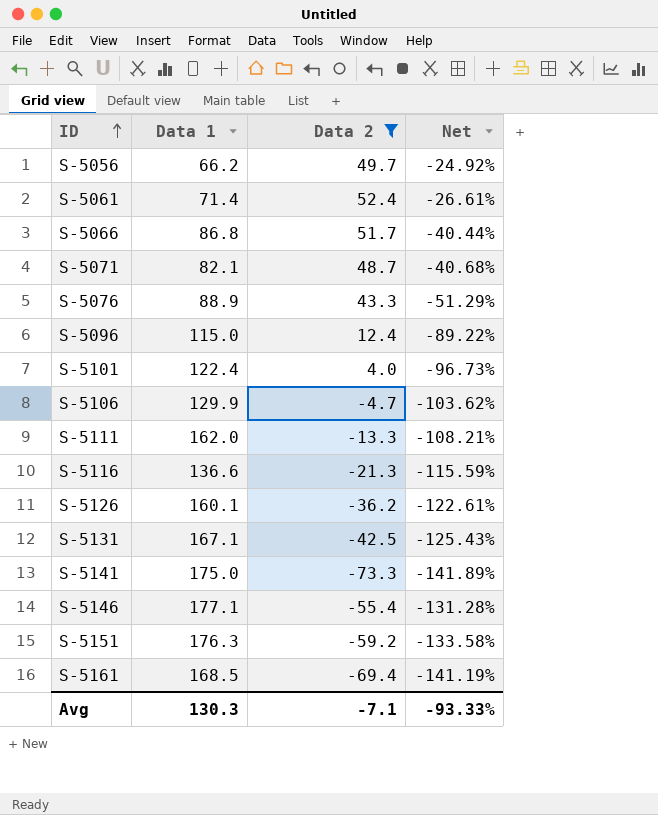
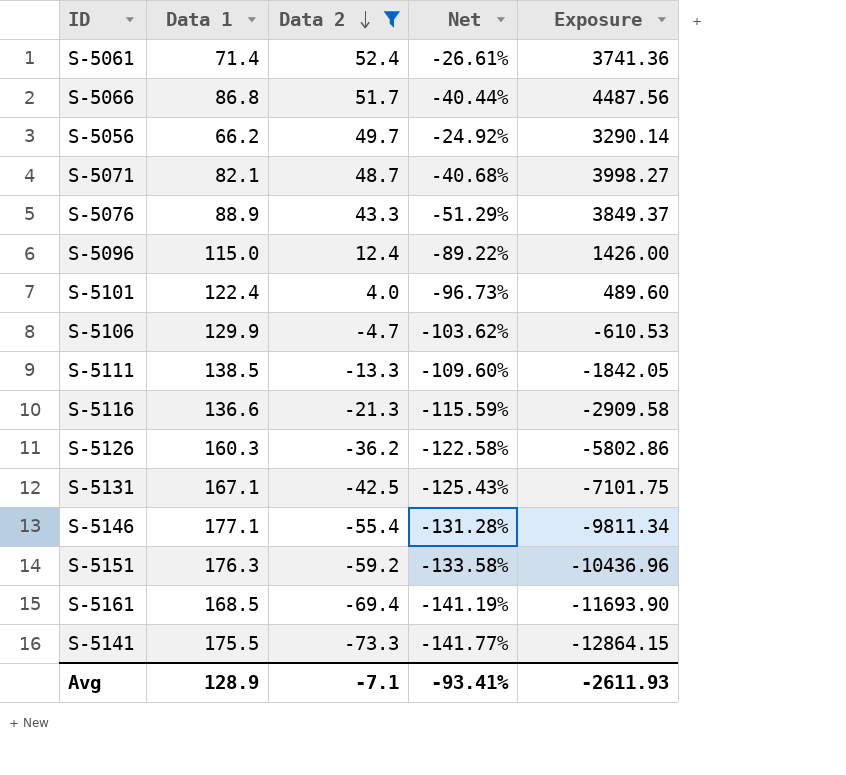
row order: ID ascending -> Data 2 descending
column Exposure | formula: none -> [Data 1] * [Data 2]
S-5111 | Data 1: 162.0 -> 138.5
S-5111 | Net: -108.21% -> -109.60%
S-5126 | Data 1: 160.1 -> 160.3
S-5126 | Net: -122.61% -> -122.58%
S-5141 | Data 1: 175.0 -> 175.5
S-5141 | Net: -141.89% -> -141.77%
Avg | Data 1: 130.3 -> 128.9
Avg | Net: -93.33% -> -93.41%

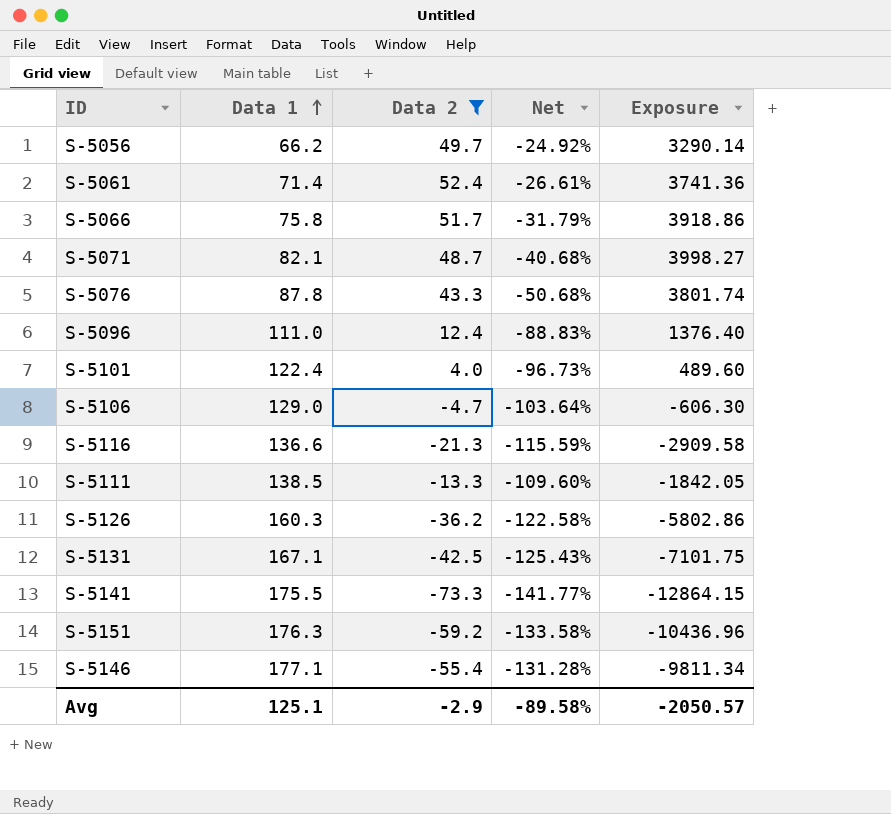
row order: Data 2 descending -> Data 1 ascending
row S-5161: 168.5 | -69.4 | -141.19% | -11693.90 -> none
S-5066 | Data 1: 86.8 -> 75.8
S-5066 | Net: -40.44% -> -31.79%
S-5066 | Exposure: 4487.56 -> 3918.86
S-5076 | Data 1: 88.9 -> 87.8
S-5076 | Net: -51.29% -> -50.68%
S-5076 | Exposure: 3849.37 -> 3801.74
S-5096 | Data 1: 115.0 -> 111.0
S-5096 | Net: -89.22% -> -88.83%
S-5096 | Exposure: 1426.00 -> 1376.40
S-5106 | Data 1: 129.9 -> 129.0
S-5106 | Net: -103.62% -> -103.64%
S-5106 | Exposure: -610.53 -> -606.30
Avg | Data 1: 128.9 -> 125.1
Avg | Data 2: -7.1 -> -2.9
Avg | Net: -93.41% -> -89.58%
Avg | Exposure: -2611.93 -> -2050.57

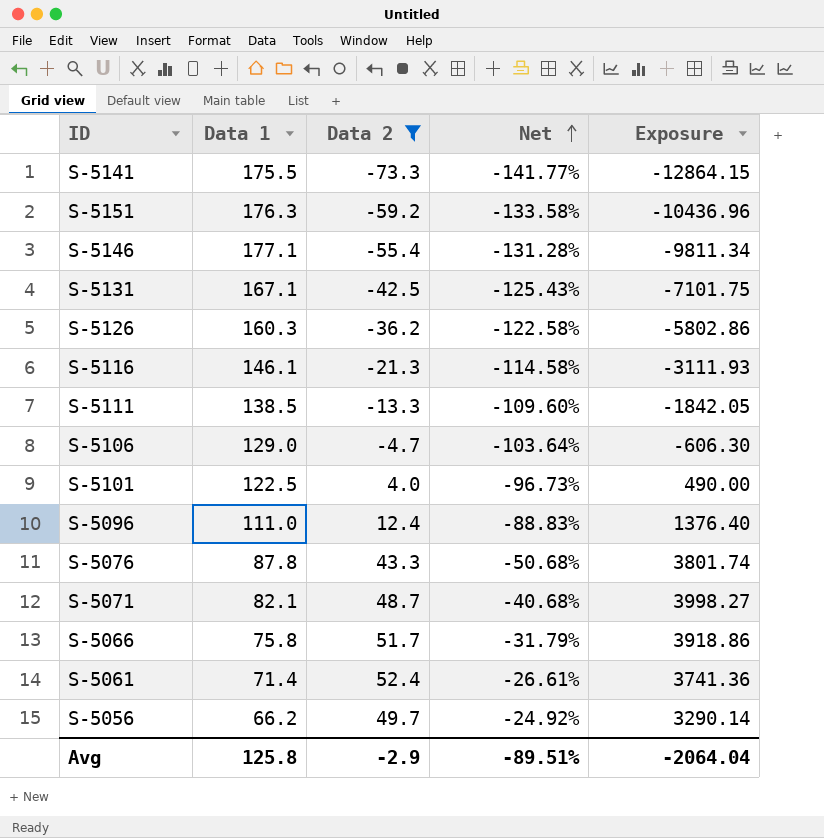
row order: Data 1 ascending -> Net ascending
S-5116 | Data 1: 136.6 -> 146.1
S-5116 | Net: -115.59% -> -114.58%
S-5116 | Exposure: -2909.58 -> -3111.93
S-5101 | Data 1: 122.4 -> 122.5
S-5101 | Exposure: 489.60 -> 490.00
Avg | Data 1: 125.1 -> 125.8
Avg | Net: -89.58% -> -89.51%
Avg | Exposure: -2050.57 -> -2064.04

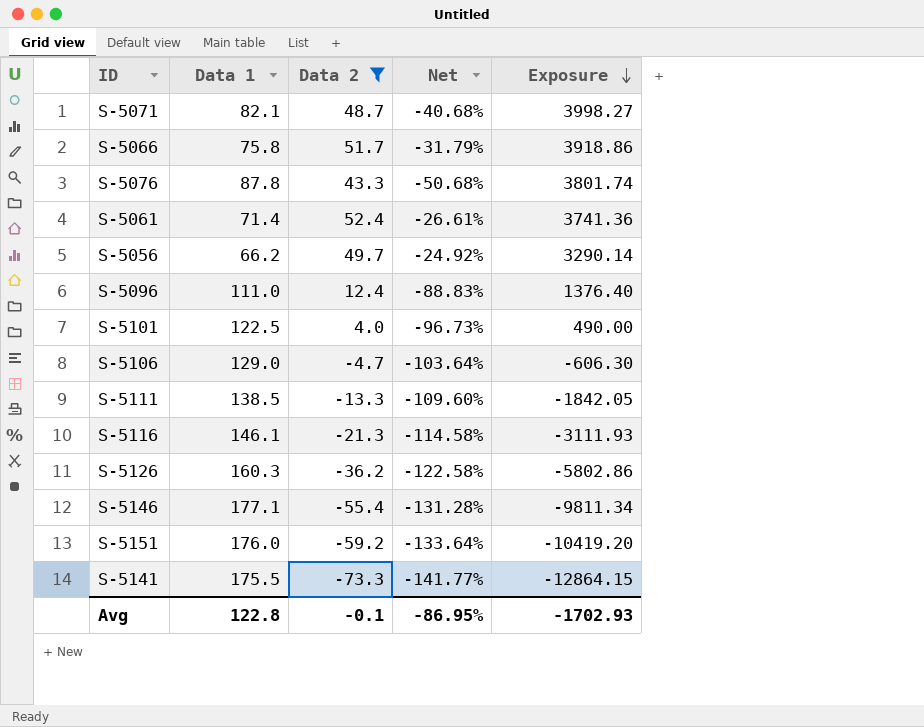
row order: Net ascending -> Exposure descending
row S-5131: 167.1 | -42.5 | -125.43% | -7101.75 -> none
S-5151 | Data 1: 176.3 -> 176.0
S-5151 | Net: -133.58% -> -133.64%
S-5151 | Exposure: -10436.96 -> -10419.20
Avg | Data 1: 125.8 -> 122.8
Avg | Data 2: -2.9 -> -0.1
Avg | Net: -89.51% -> -86.95%
Avg | Exposure: -2064.04 -> -1702.93

